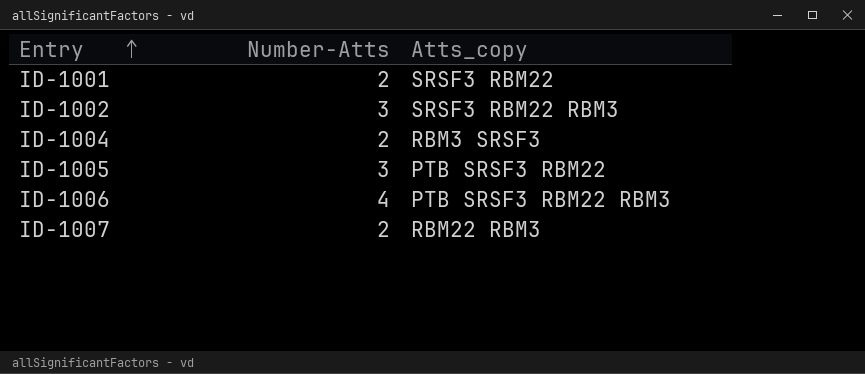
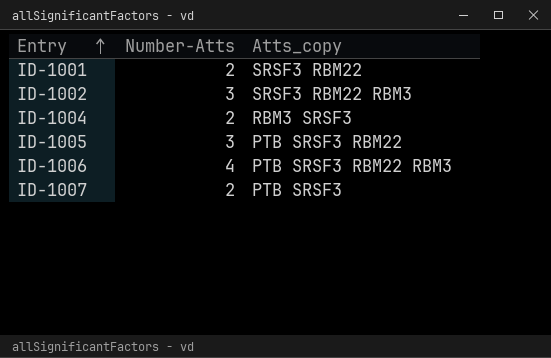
ID-1007 | Atts_copy: RBM22 RBM3 -> PTB SRSF3

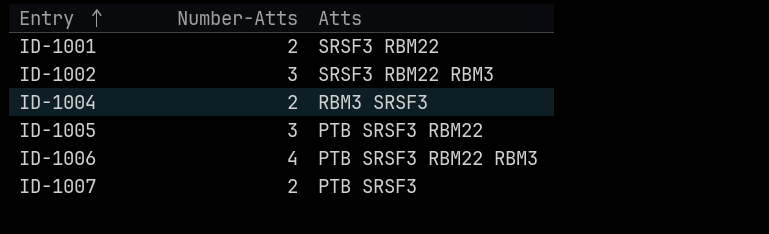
column name: Atts_copy -> Atts

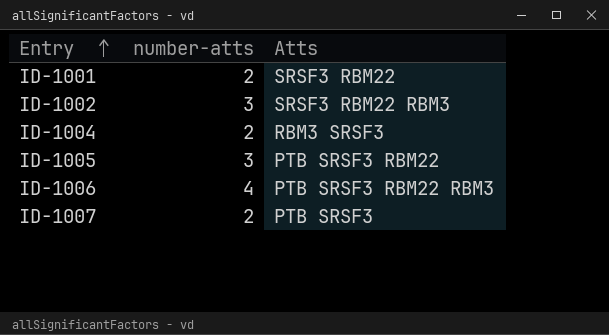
column name: Number-Atts -> number-atts

